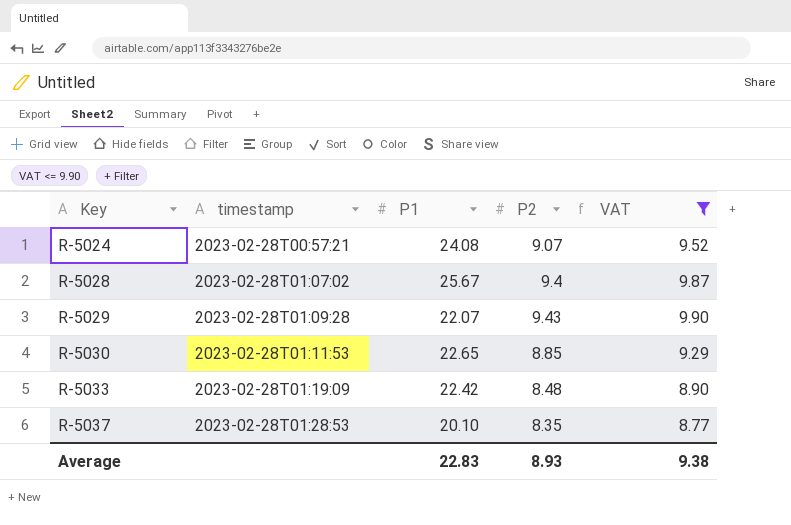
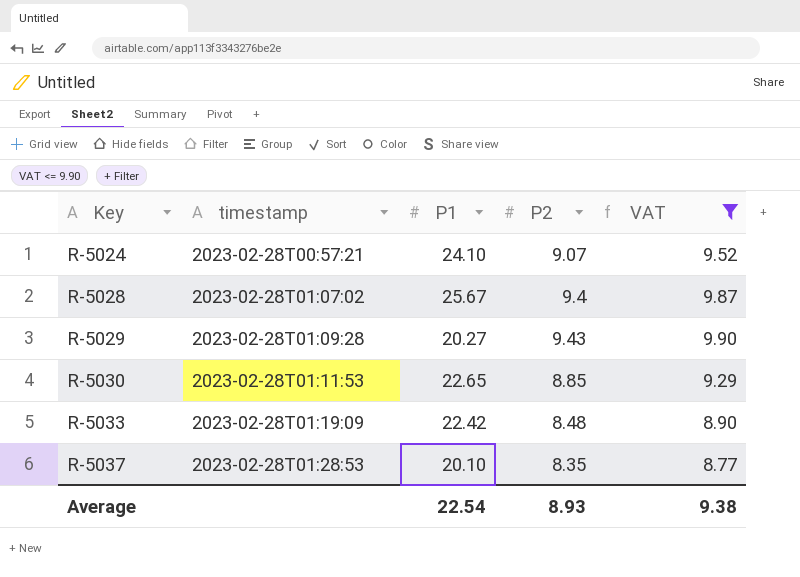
R-5024 | P1: 24.08 -> 24.10
R-5029 | P1: 22.07 -> 20.27
Average | P1: 22.83 -> 22.54

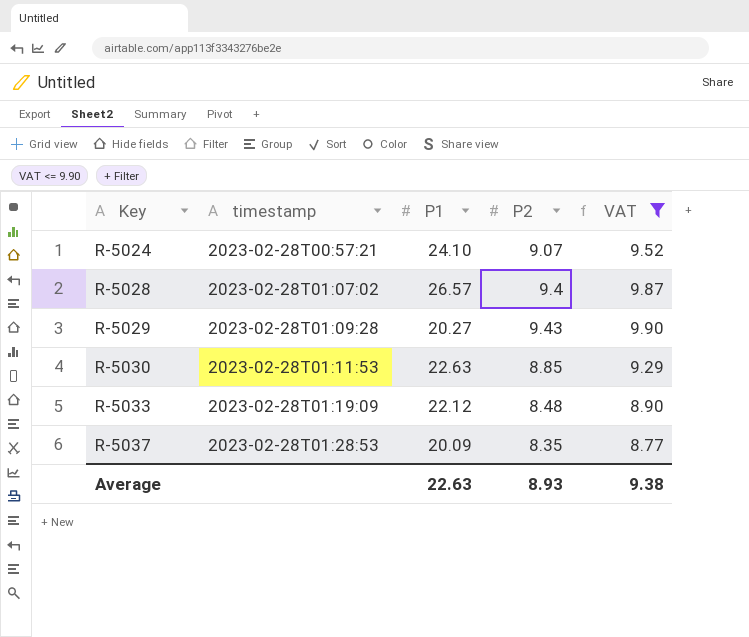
R-5028 | P1: 25.67 -> 26.57
R-5030 | P1: 22.65 -> 22.63
R-5033 | P1: 22.42 -> 22.12
R-5037 | P1: 20.10 -> 20.09
Average | P1: 22.54 -> 22.63

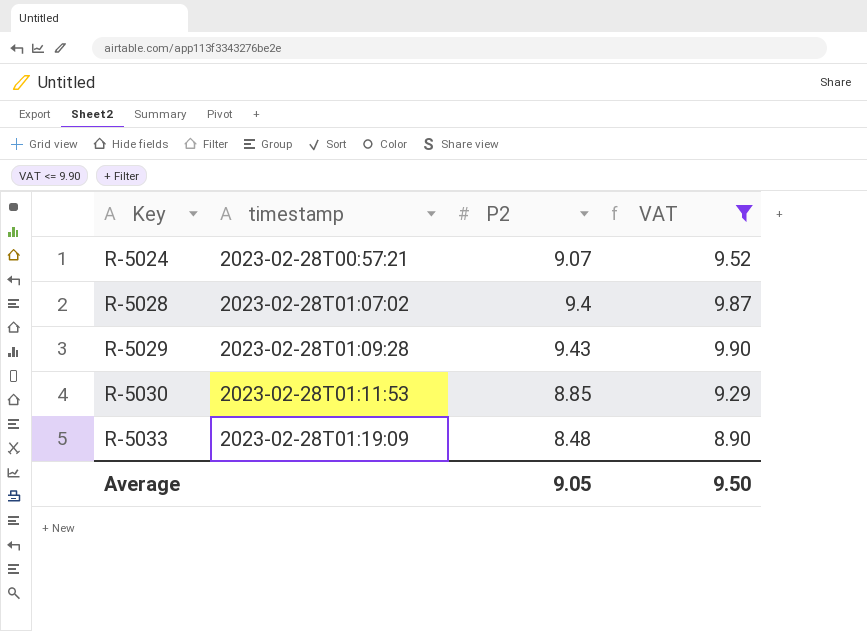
column P1 | position: 3 -> none
row R-5037: 2023-02-28T01:28:53 | 20.09 | 8.35 | 8.77 -> none
Average | P2: 8.93 -> 9.05
Average | VAT: 9.38 -> 9.50

